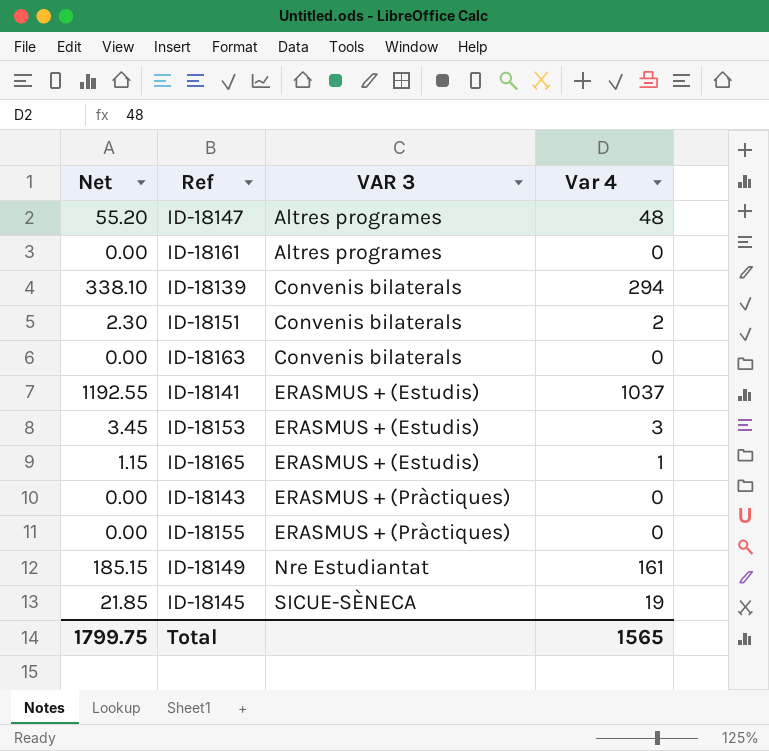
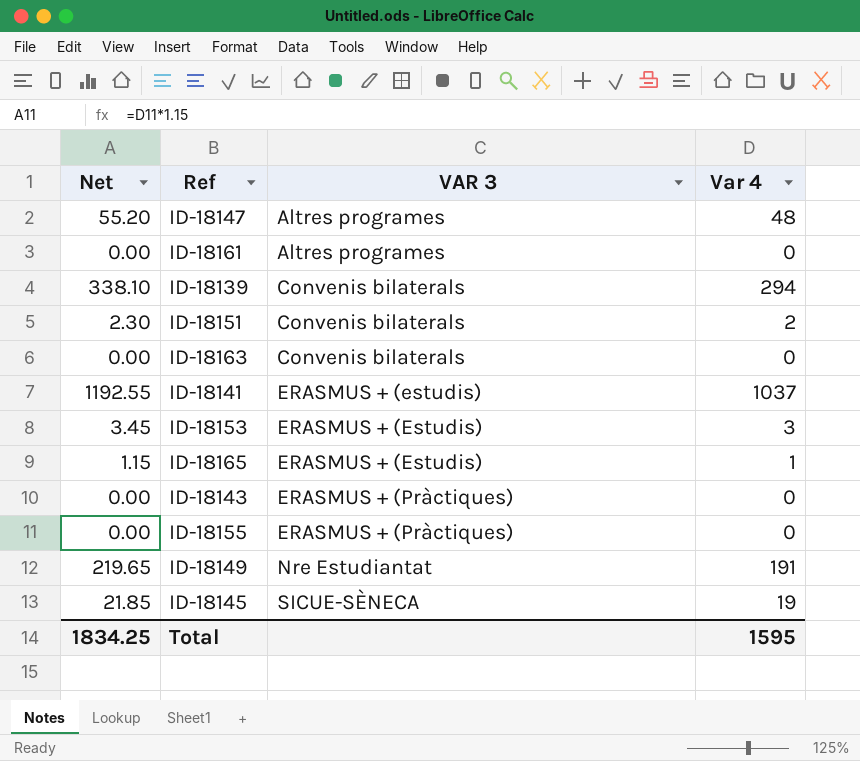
ID-18141 | VAR 3: ERASMUS + (Estudis) -> ERASMUS + (estudis)
ID-18149 | Net: 185.15 -> 219.65
ID-18149 | Var 4: 161 -> 191
Total | Net: 1799.75 -> 1834.25
Total | Var 4: 1565 -> 1595

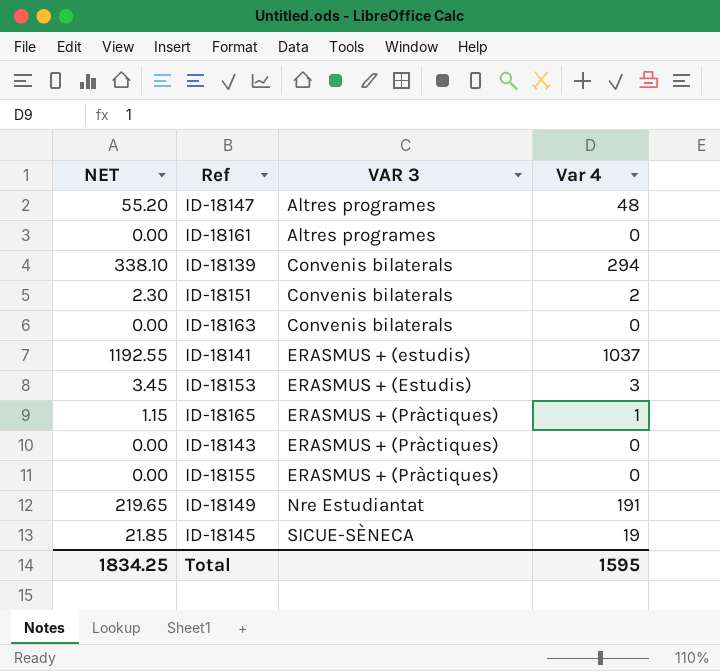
column name: Net -> NET
ID-18165 | VAR 3: ERASMUS + (Estudis) -> ERASMUS + (Pràctiques)

